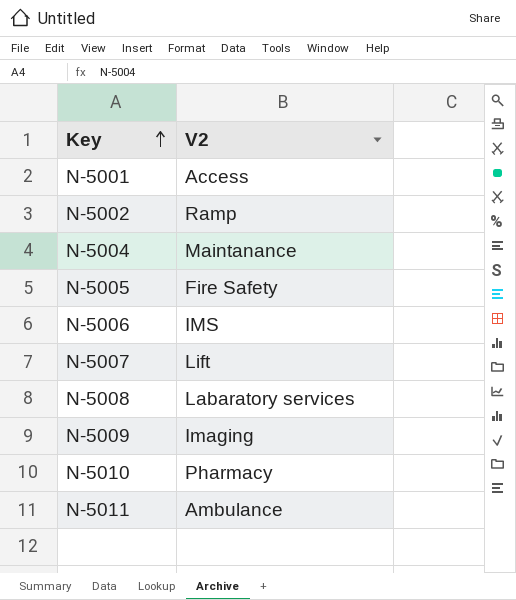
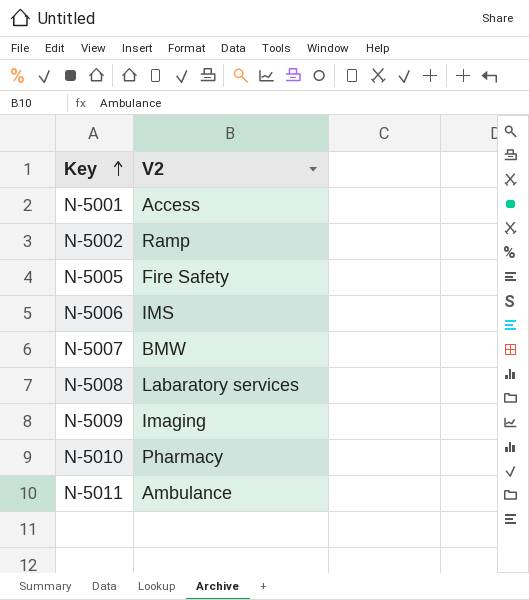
row N-5004: Maintanance -> none
N-5007 | V2: Lift -> BMW

